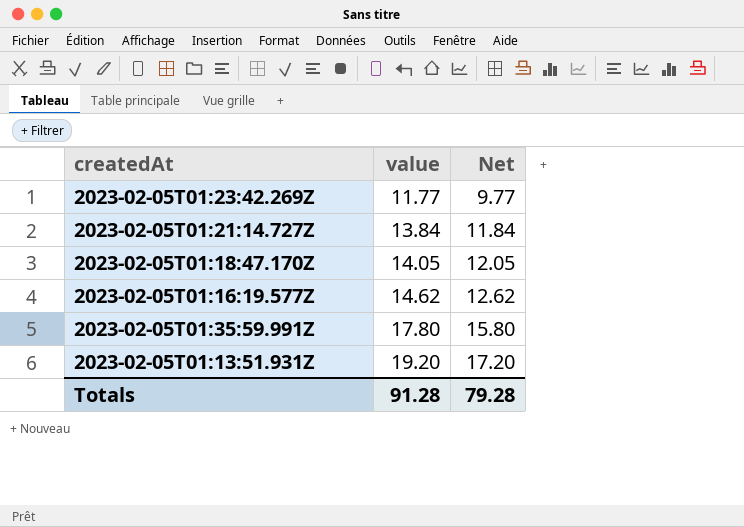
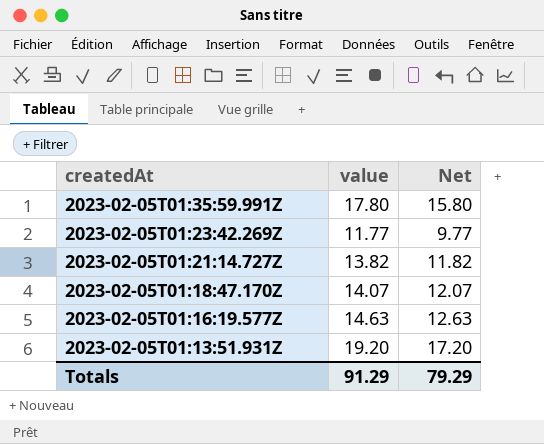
row order: value ascending -> createdAt descending
2023-02-05T01:21:14.727Z | value: 13.84 -> 13.82
2023-02-05T01:21:14.727Z | Net: 11.84 -> 11.82
2023-02-05T01:18:47.170Z | value: 14.05 -> 14.07
2023-02-05T01:18:47.170Z | Net: 12.05 -> 12.07
2023-02-05T01:16:19.577Z | value: 14.62 -> 14.63
2023-02-05T01:16:19.577Z | Net: 12.62 -> 12.63
Totals | value: 91.28 -> 91.29
Totals | Net: 79.28 -> 79.29

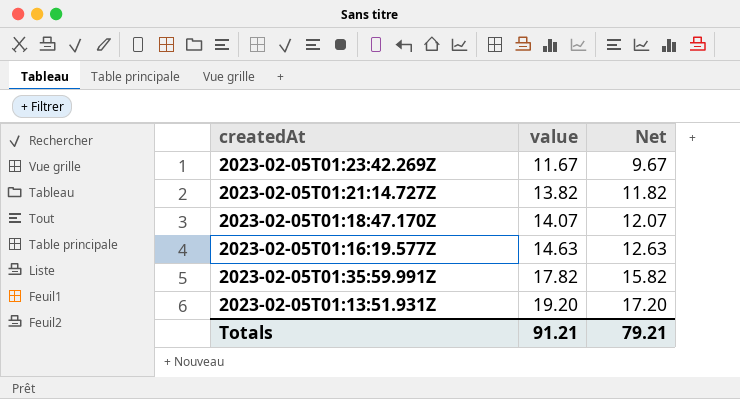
row order: createdAt descending -> value ascending
2023-02-05T01:23:42.269Z | value: 11.77 -> 11.67
2023-02-05T01:23:42.269Z | Net: 9.77 -> 9.67
2023-02-05T01:35:59.991Z | value: 17.80 -> 17.82
2023-02-05T01:35:59.991Z | Net: 15.80 -> 15.82
Totals | value: 91.29 -> 91.21
Totals | Net: 79.29 -> 79.21

